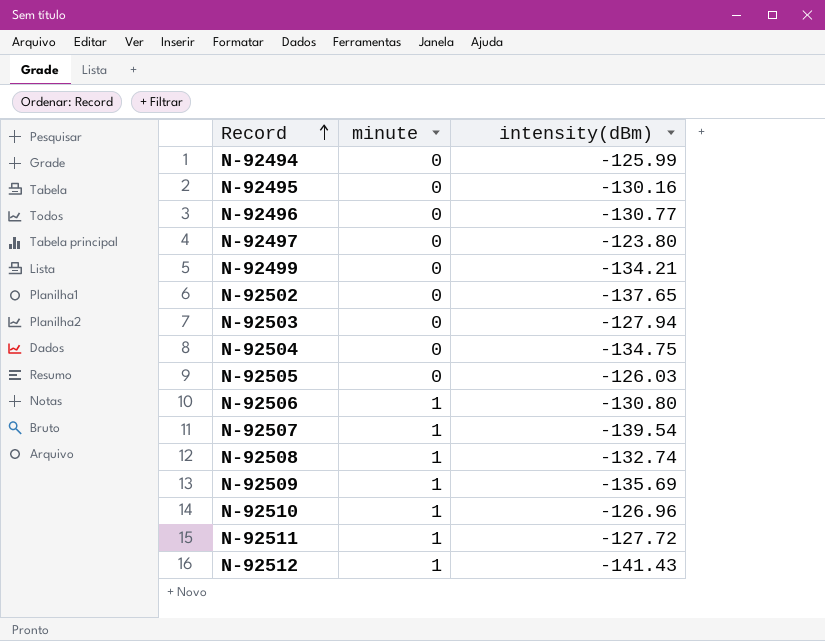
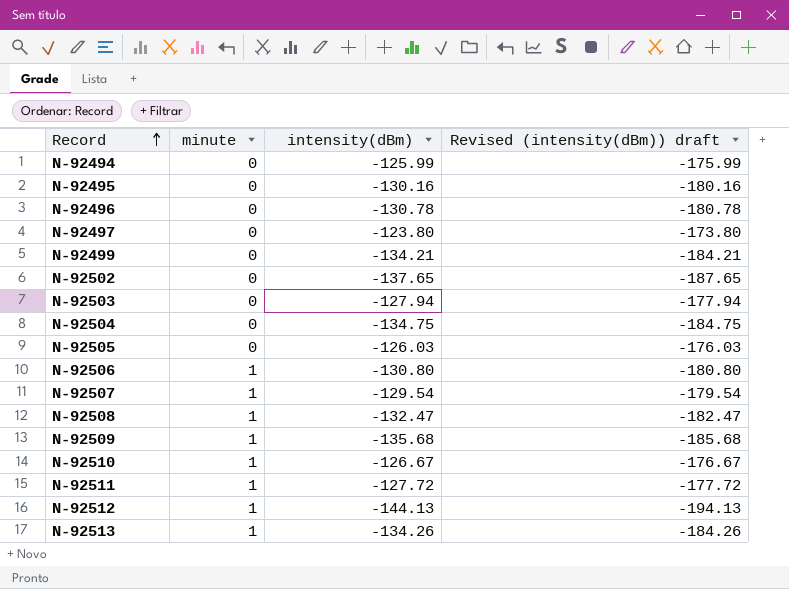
column Revised (intensity(dBm)) draft | formula: none -> [intensity(dBm)] - 50
N-92496 | intensity(dBm): -130.77 -> -130.78
N-92507 | intensity(dBm): -139.54 -> -129.54
N-92508 | intensity(dBm): -132.74 -> -132.47
N-92509 | intensity(dBm): -135.69 -> -135.68
N-92510 | intensity(dBm): -126.96 -> -126.67
N-92512 | intensity(dBm): -141.43 -> -144.13
row N-92513: none -> 1 | -134.26 | -184.26

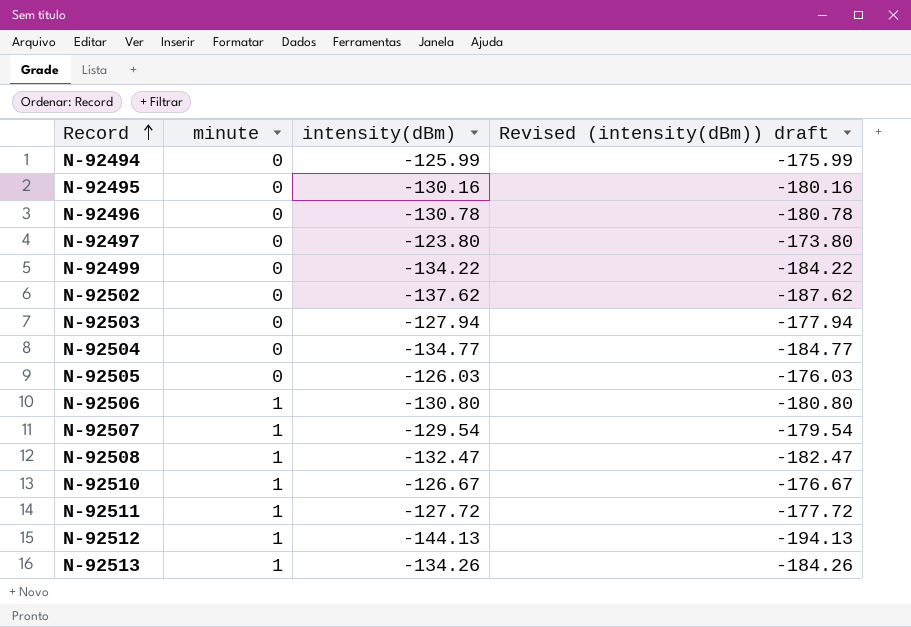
row N-92509: 1 | -135.68 | -185.68 -> none
N-92499 | intensity(dBm): -134.21 -> -134.22
N-92499 | Revised (intensity(dBm)) draft: -184.21 -> -184.22
N-92502 | intensity(dBm): -137.65 -> -137.62
N-92502 | Revised (intensity(dBm)) draft: -187.65 -> -187.62
N-92504 | intensity(dBm): -134.75 -> -134.77
N-92504 | Revised (intensity(dBm)) draft: -184.75 -> -184.77

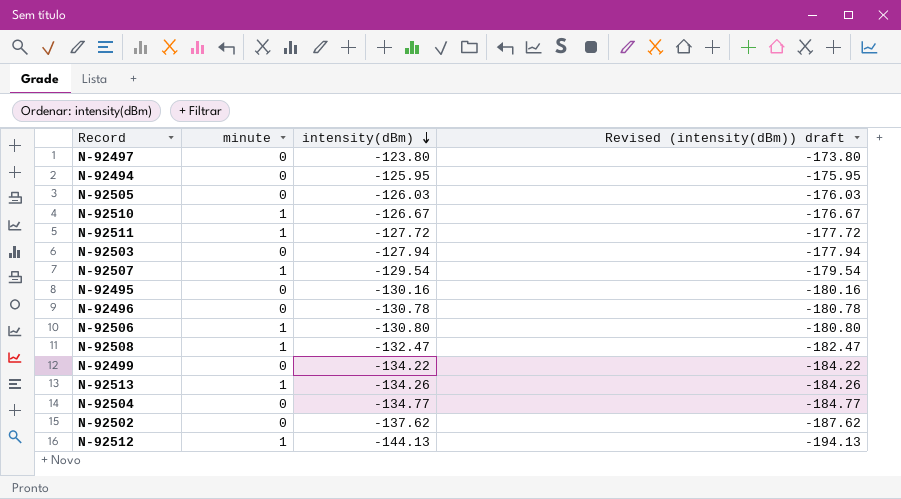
row order: Record ascending -> intensity(dBm) descending
N-92494 | intensity(dBm): -125.99 -> -125.95
N-92494 | Revised (intensity(dBm)) draft: -175.99 -> -175.95

